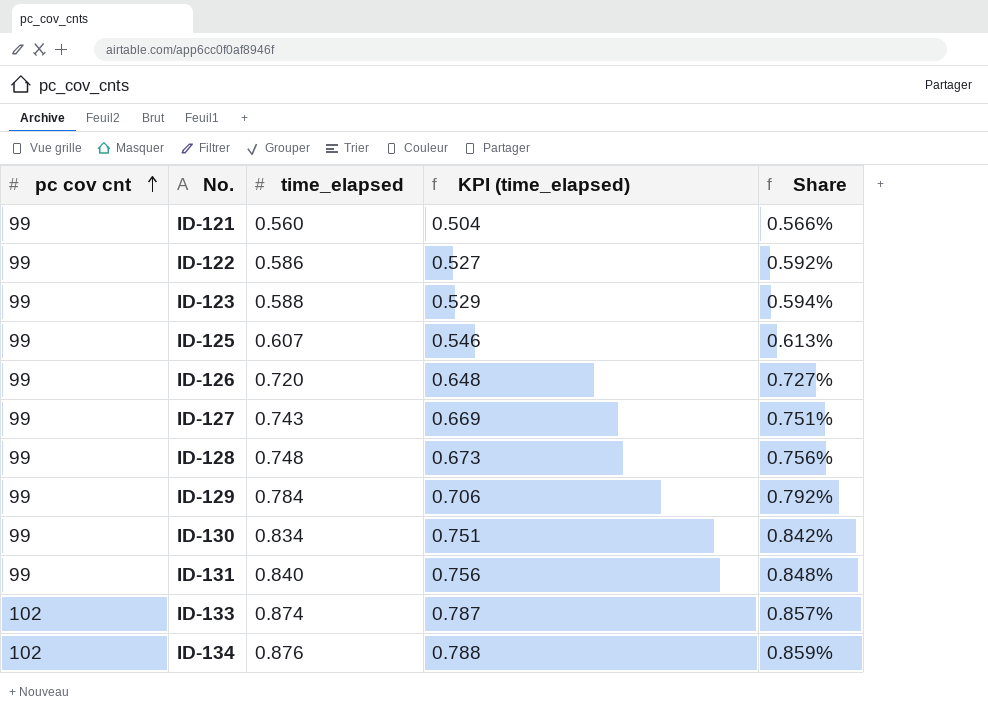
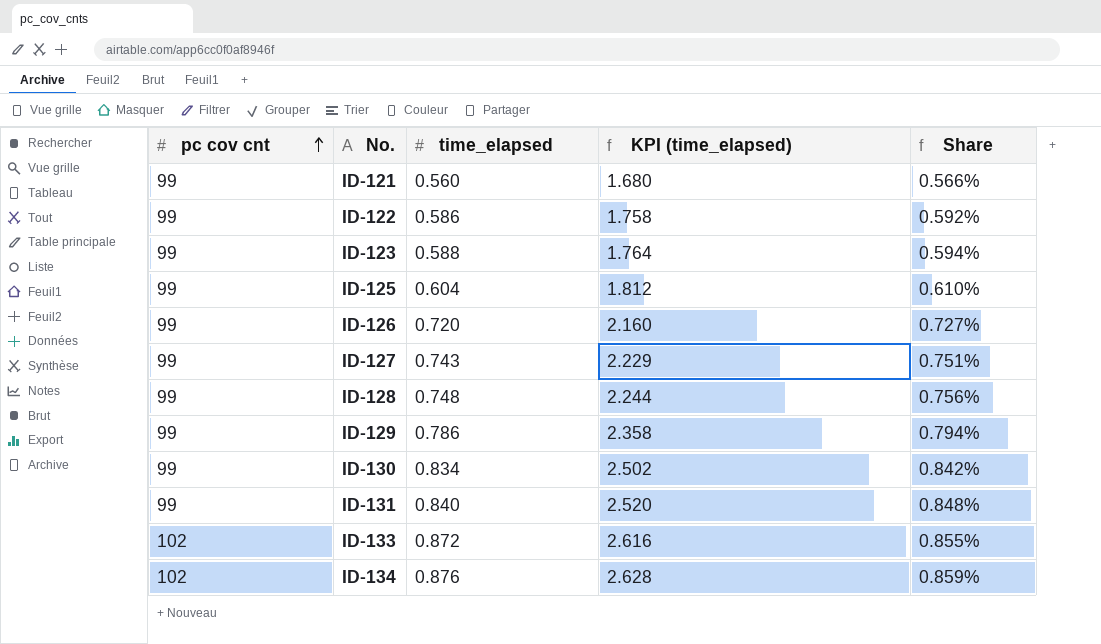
column KPI (time_elapsed) | formula: [time_elapsed] * 0.9 -> [time_elapsed] * 3
ID-125 | time_elapsed: 0.607 -> 0.604
ID-125 | Share: 0.613% -> 0.610%
ID-129 | time_elapsed: 0.784 -> 0.786
ID-129 | Share: 0.792% -> 0.794%
ID-133 | time_elapsed: 0.874 -> 0.872
ID-133 | Share: 0.857% -> 0.855%

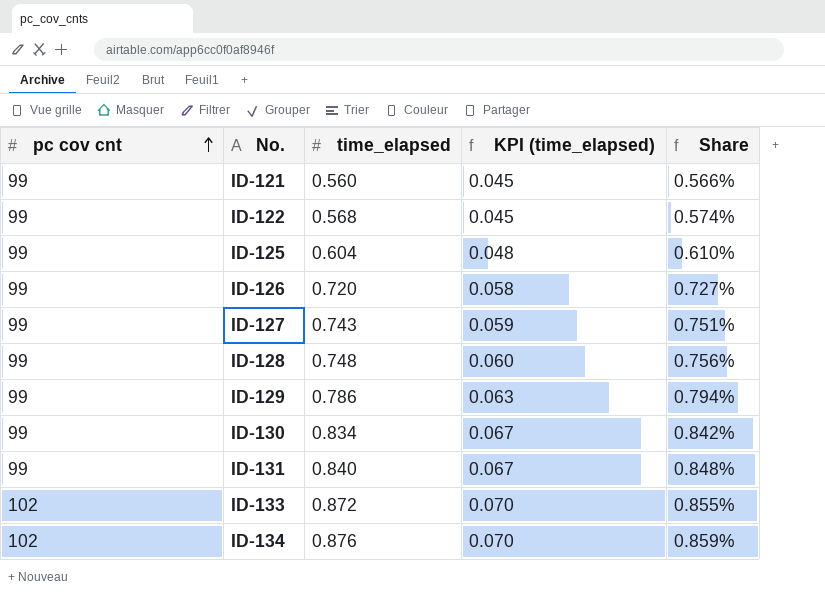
column KPI (time_elapsed) | formula: [time_elapsed] * 3 -> [time_elapsed] * 0.08
row ID-123: 99 | 0.588 | 1.764 | 0.594% -> none
ID-122 | time_elapsed: 0.586 -> 0.568
ID-122 | Share: 0.592% -> 0.574%

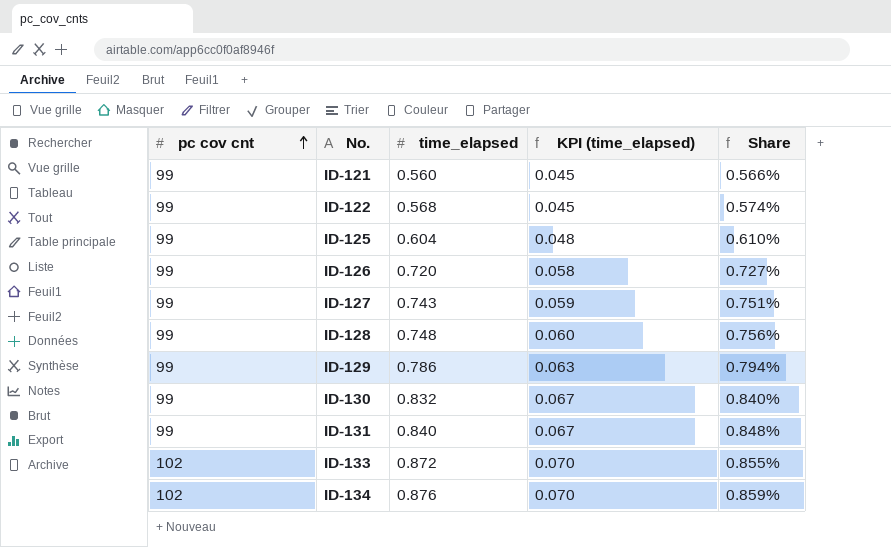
ID-130 | time_elapsed: 0.834 -> 0.832
ID-130 | Share: 0.842% -> 0.840%

